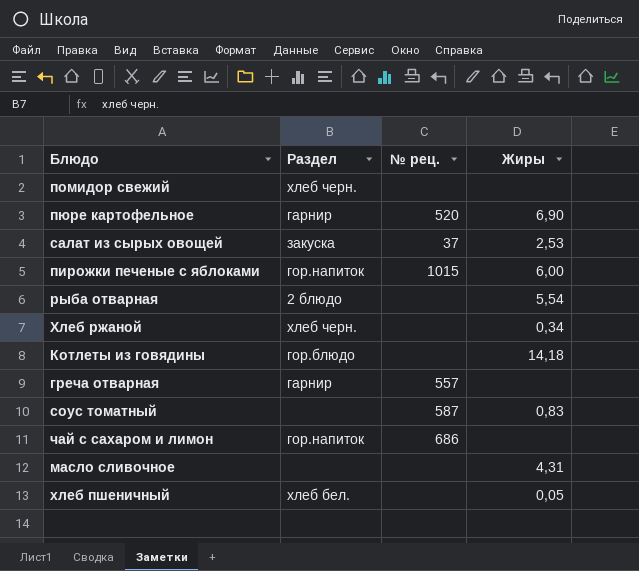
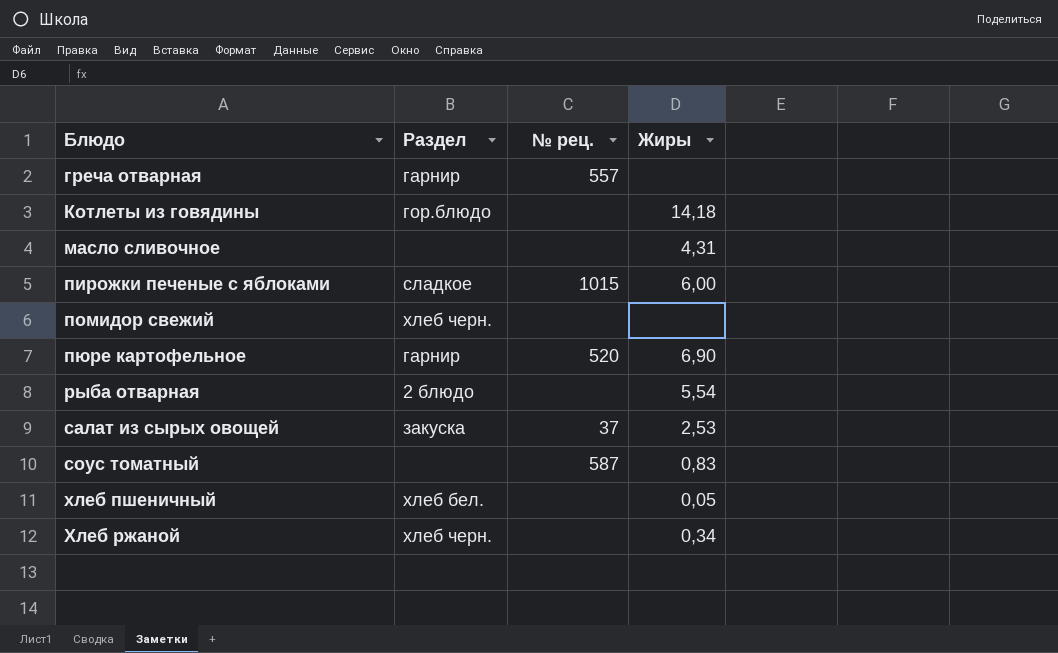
row order: none -> Блюдо ascending
row чай с сахаром и лимон: гор.напиток | 686 | none -> none
пирожки печеные с яблоками | Раздел: гор.напиток -> сладкое

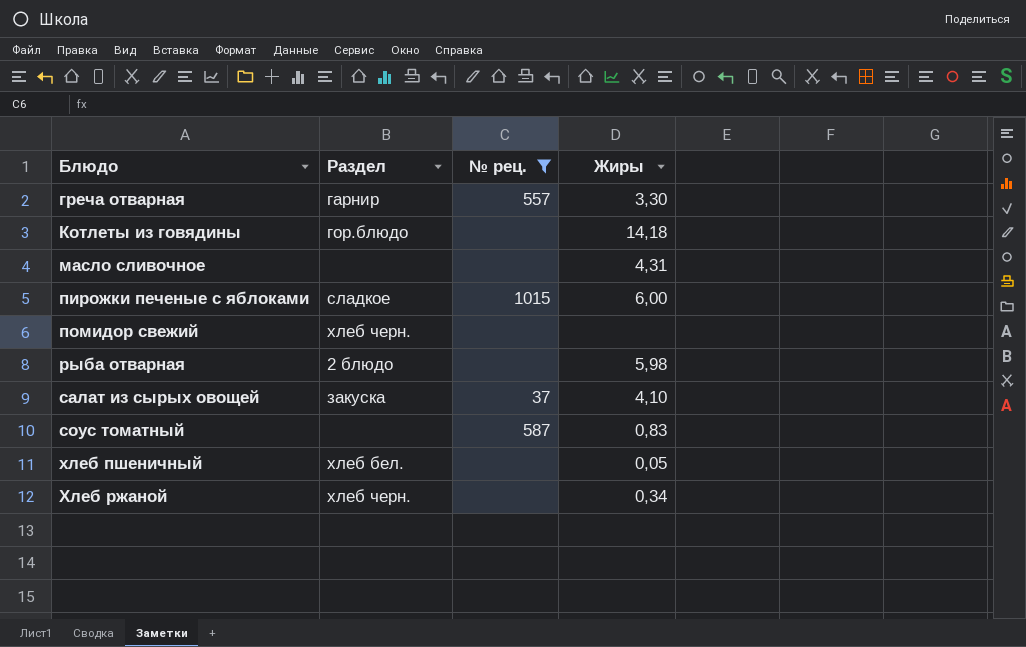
filter: none -> № рец. != 520
греча отварная | Жиры: none -> 3,30
рыба отварная | Жиры: 5,54 -> 5,98
салат из сырых овощей | Жиры: 2,53 -> 4,10

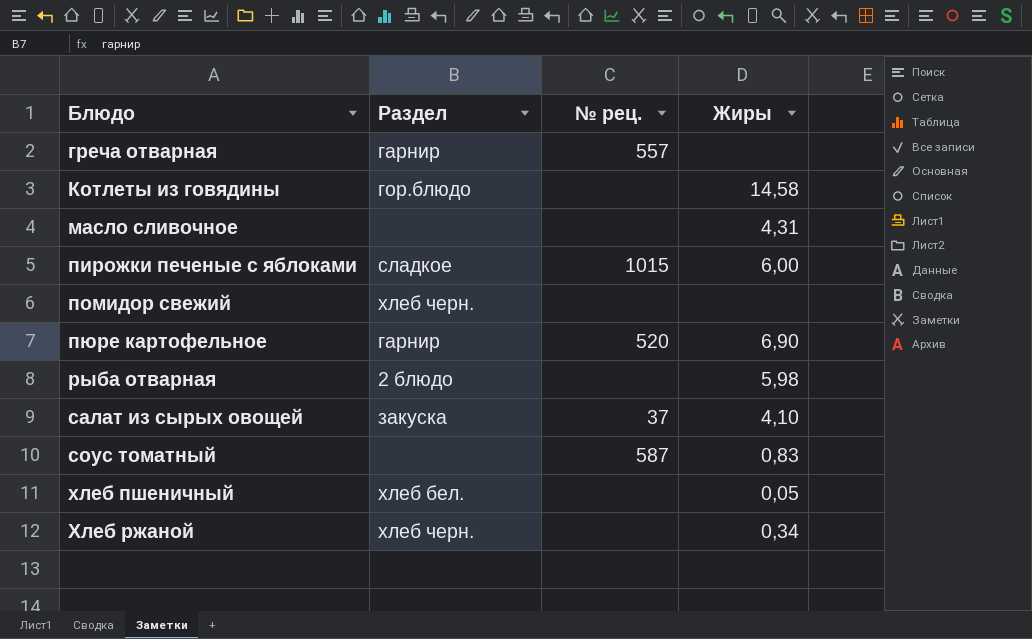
filter: № рец. != 520 -> none
греча отварная | Жиры: 3,30 -> none
Котлеты из говядины | Жиры: 14,18 -> 14,58

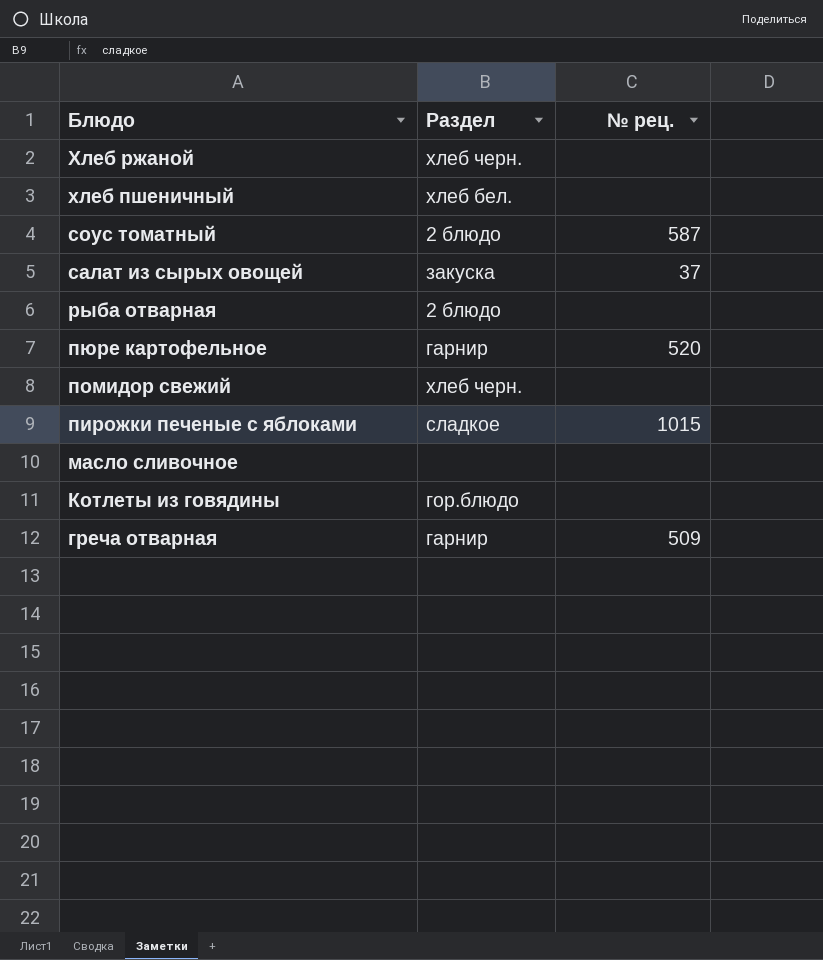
row order: Блюдо ascending -> Блюдо descending
column Жиры | position: 4 -> none
соус томатный | Раздел: none -> 2 блюдо
греча отварная | № рец.: 557 -> 509

